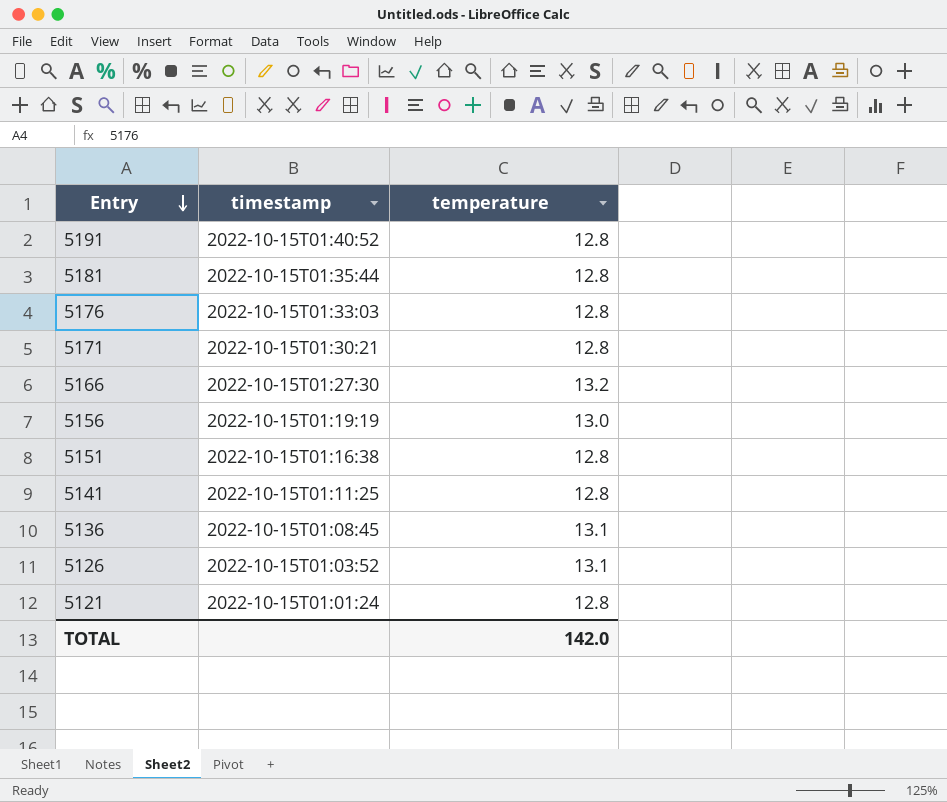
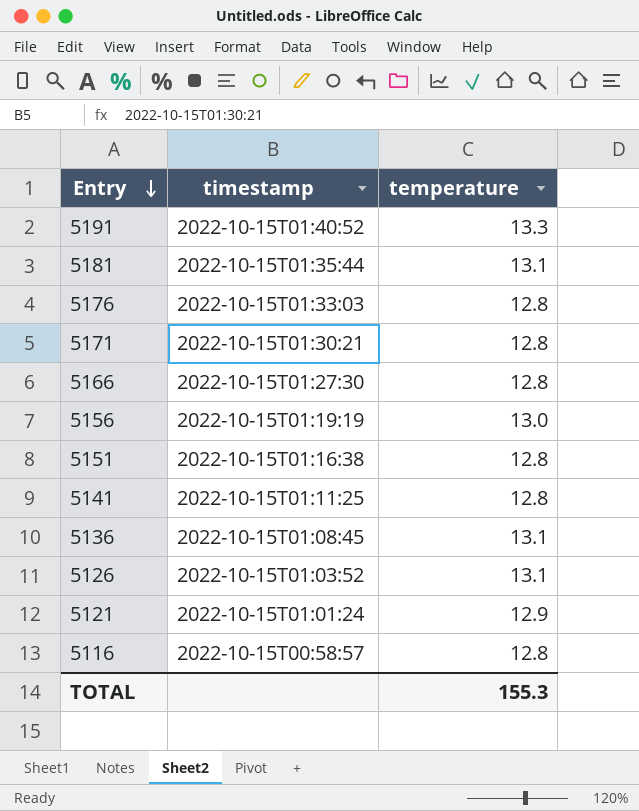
5191 | temperature: 12.8 -> 13.3
5181 | temperature: 12.8 -> 13.1
5166 | temperature: 13.2 -> 12.8
5121 | temperature: 12.8 -> 12.9
row 5116: none -> 2022-10-15T00:58:57 | 12.8
TOTAL | temperature: 142.0 -> 155.3

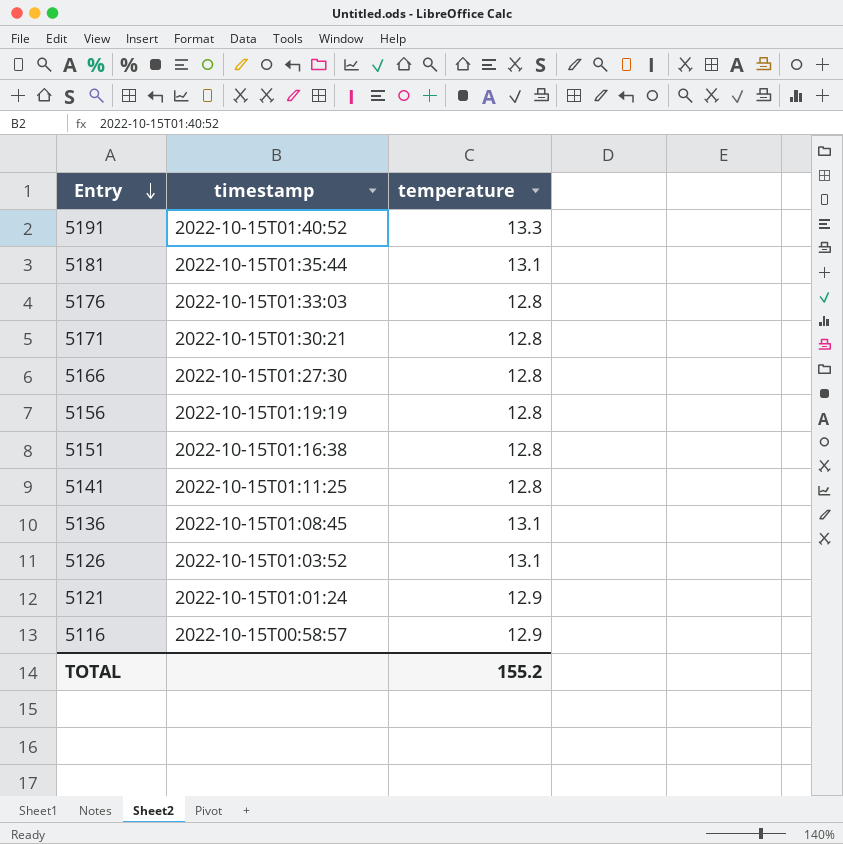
5156 | temperature: 13.0 -> 12.8
5116 | temperature: 12.8 -> 12.9
TOTAL | temperature: 155.3 -> 155.2

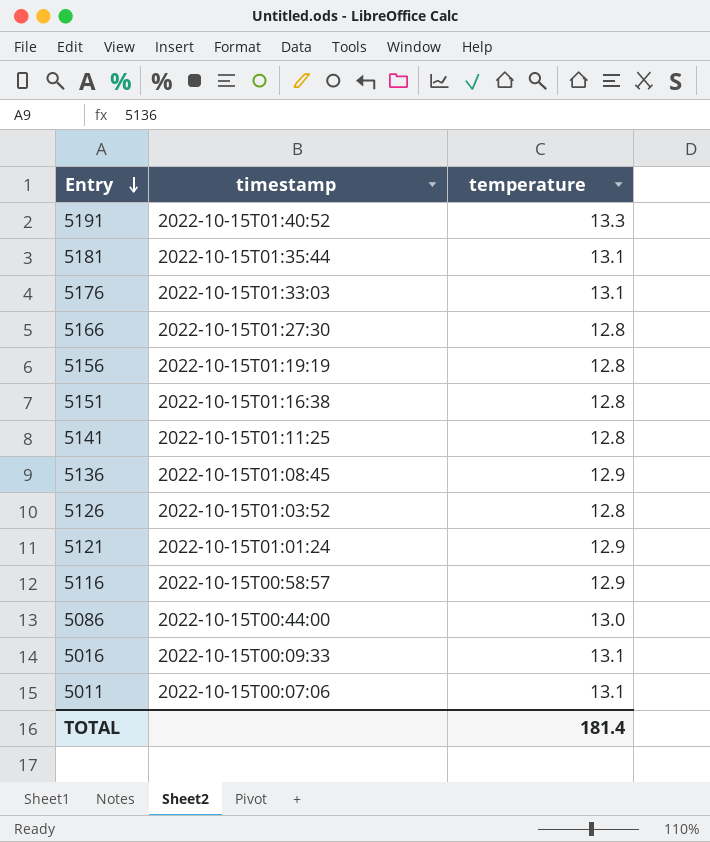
row 5171: 2022-10-15T01:30:21 | 12.8 -> none
5176 | temperature: 12.8 -> 13.1
5136 | temperature: 13.1 -> 12.9
5126 | temperature: 13.1 -> 12.8
row 5086: none -> 2022-10-15T00:44:00 | 13.0
row 5016: none -> 2022-10-15T00:09:33 | 13.1
row 5011: none -> 2022-10-15T00:07:06 | 13.1
TOTAL | temperature: 155.2 -> 181.4

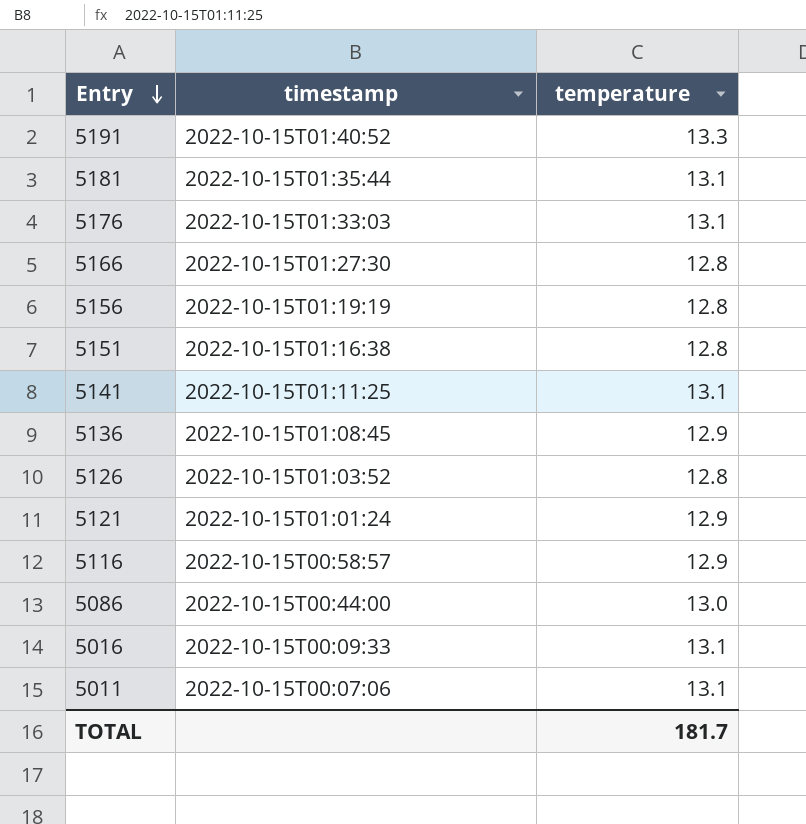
5141 | temperature: 12.8 -> 13.1
TOTAL | temperature: 181.4 -> 181.7

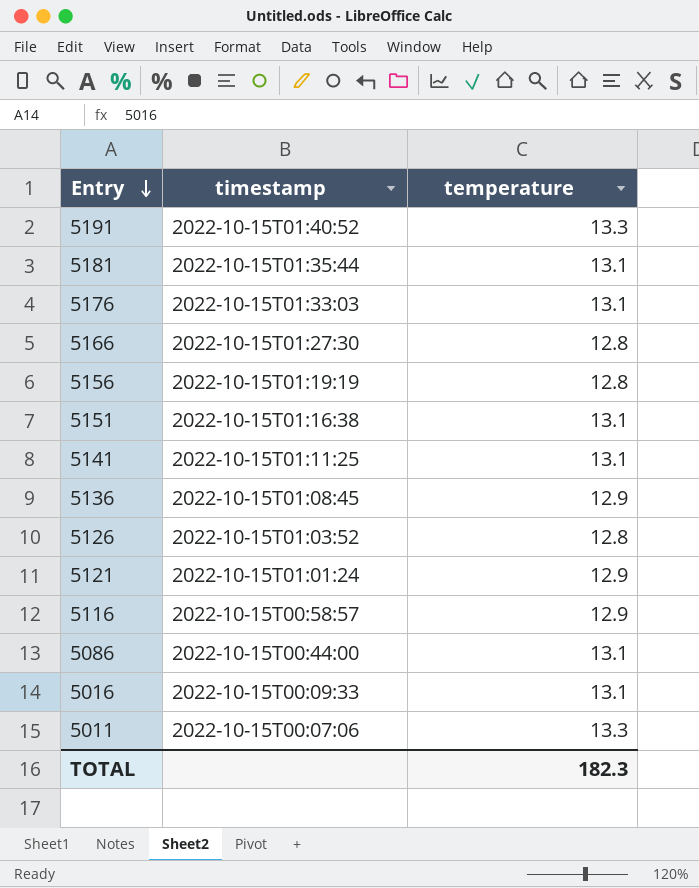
5151 | temperature: 12.8 -> 13.1
5086 | temperature: 13.0 -> 13.1
5011 | temperature: 13.1 -> 13.3
TOTAL | temperature: 181.7 -> 182.3

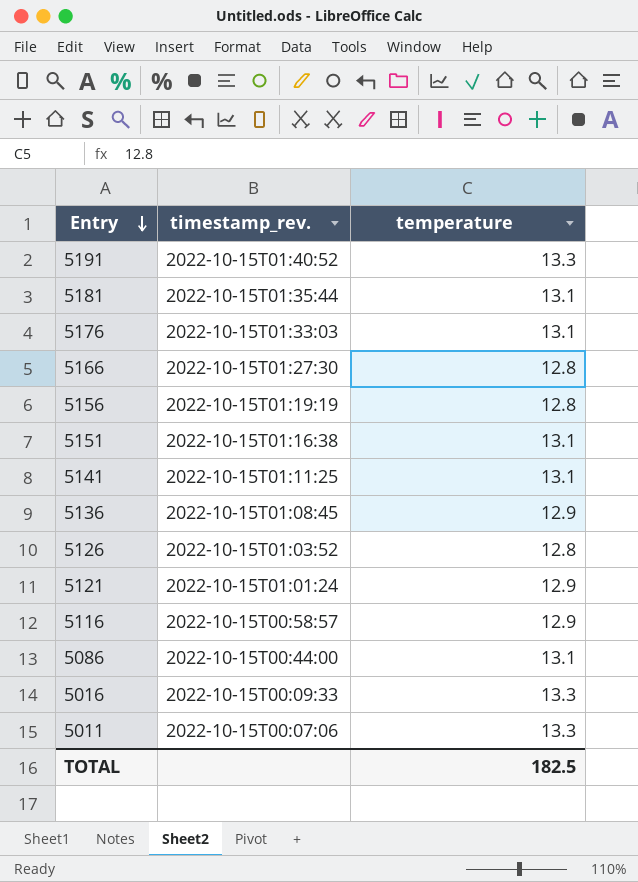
column name: timestamp -> timestamp_rev.
5016 | temperature: 13.1 -> 13.3
TOTAL | temperature: 182.3 -> 182.5

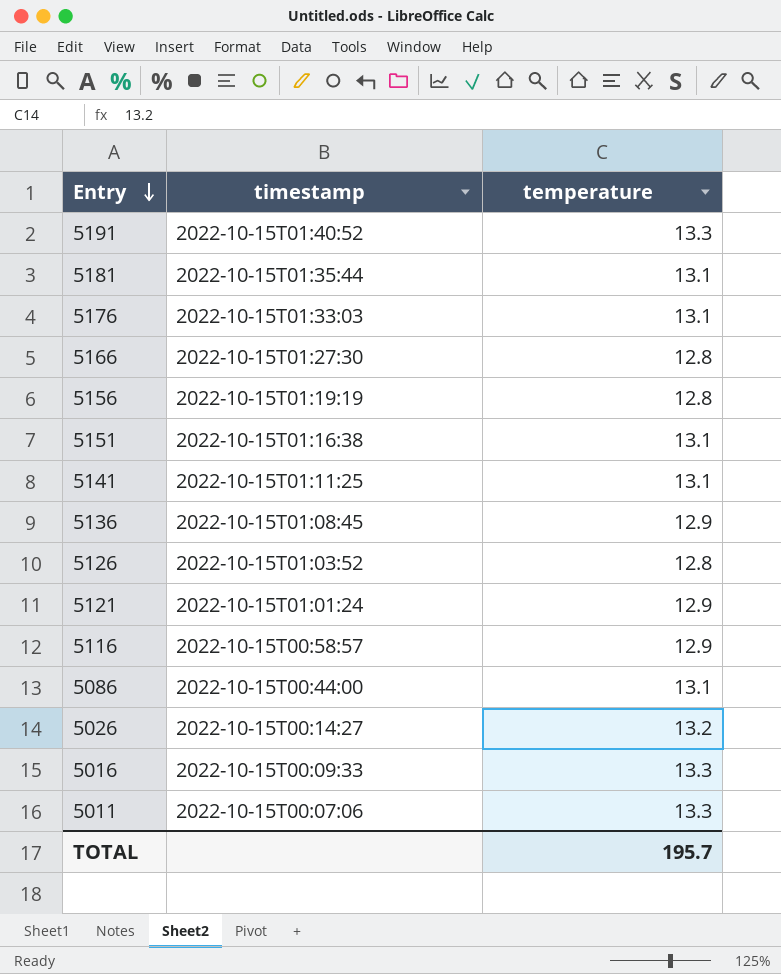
column name: timestamp_rev. -> timestamp
row 5026: none -> 2022-10-15T00:14:27 | 13.2
TOTAL | temperature: 182.5 -> 195.7

